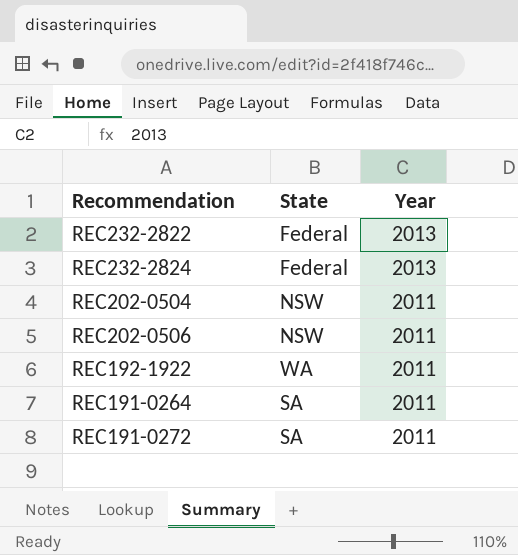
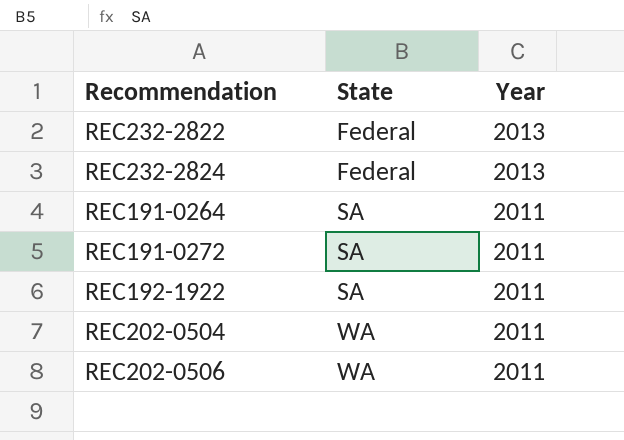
row order: Year descending -> State ascending
REC192-1922 | State: WA -> SA
REC202-0504 | State: NSW -> WA
REC202-0506 | State: NSW -> WA

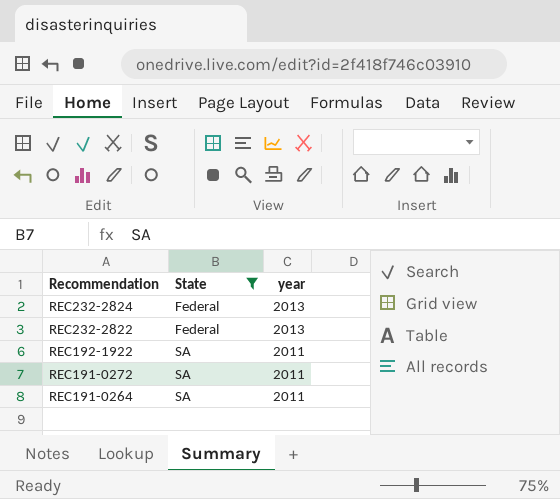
filter: none -> State != WA
row order: State ascending -> Recommendation descending
column name: Year -> year

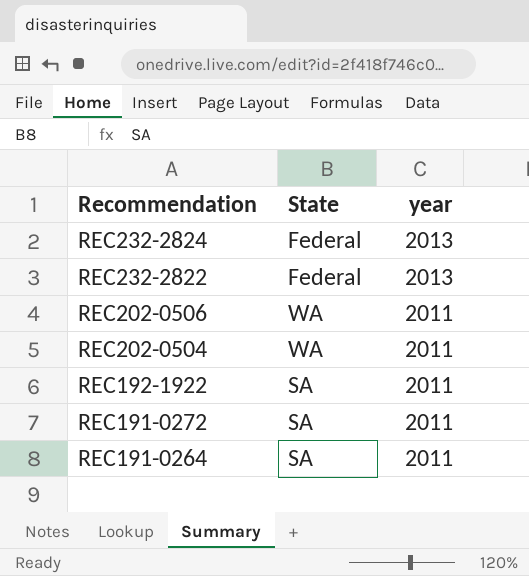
filter: State != WA -> none

